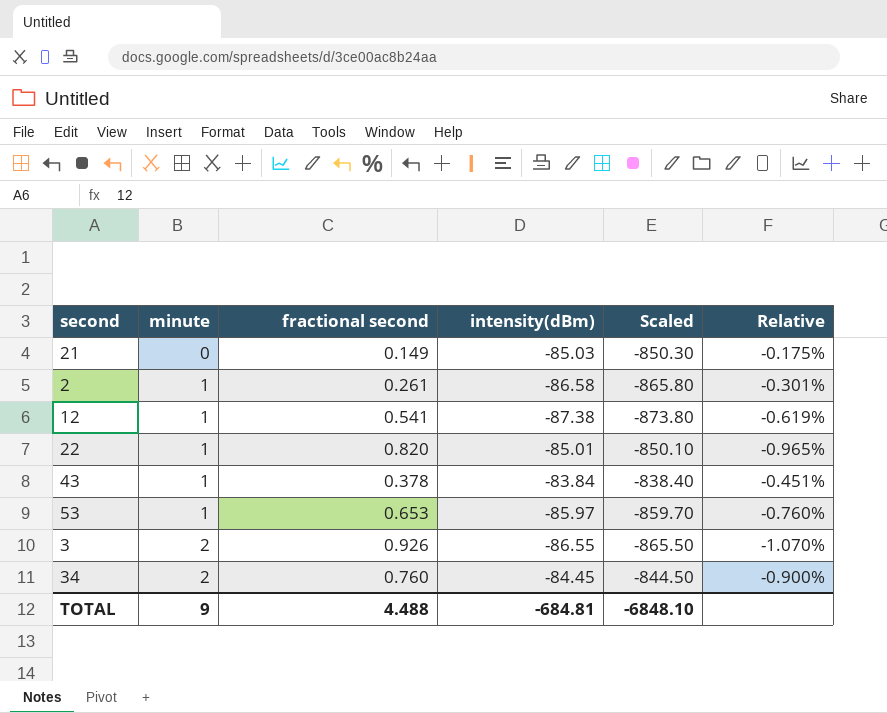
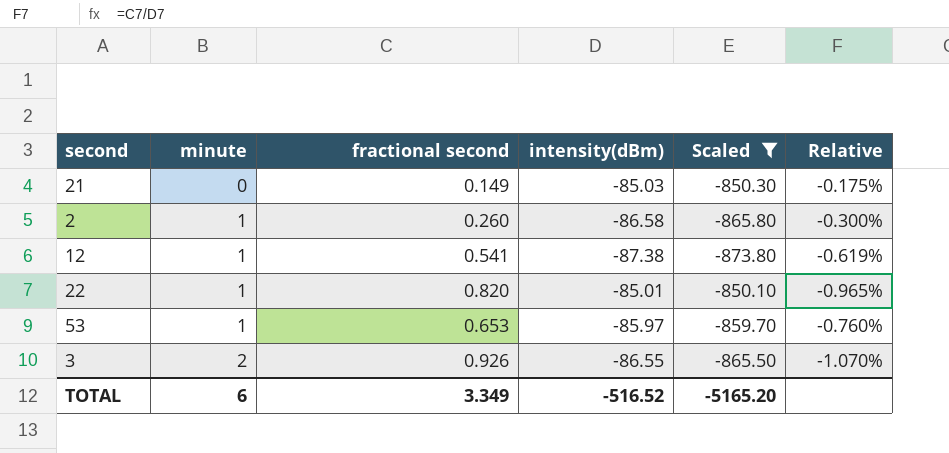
filter: none -> Scaled <= -850.10
2 | fractional second: 0.261 -> 0.260
2 | Relative: -0.301% -> -0.300%
TOTAL | minute: 9 -> 6
TOTAL | fractional second: 4.488 -> 3.349
TOTAL | intensity(dBm): -684.81 -> -516.52
TOTAL | Scaled: -6848.10 -> -5165.20

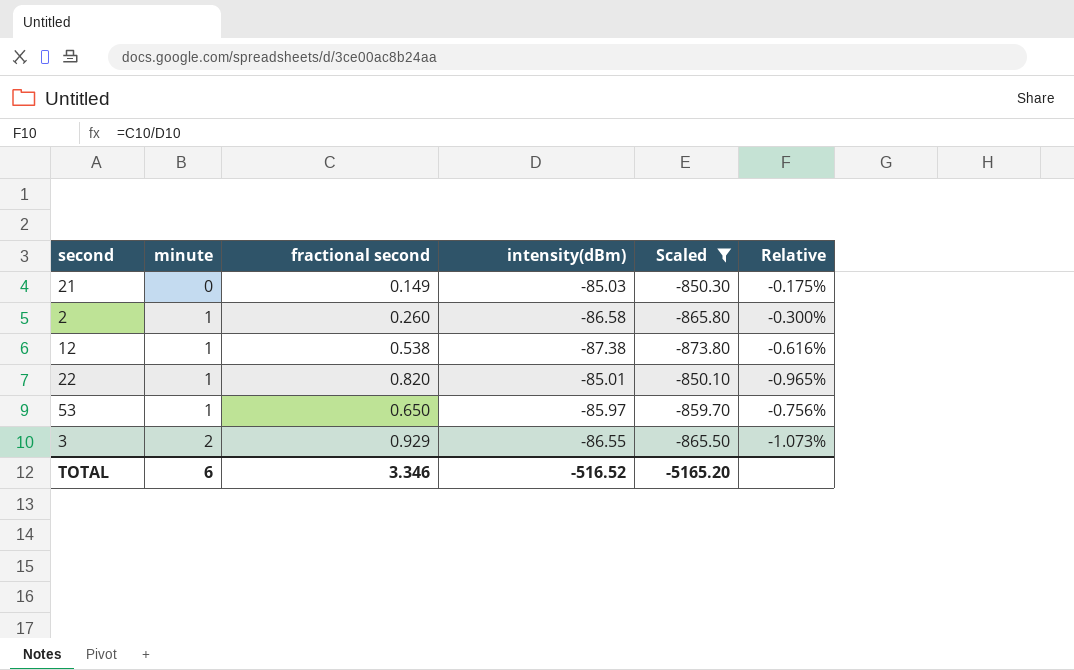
12 | fractional second: 0.541 -> 0.538
12 | Relative: -0.619% -> -0.616%
53 | fractional second: 0.653 -> 0.650
53 | Relative: -0.760% -> -0.756%
3 | fractional second: 0.926 -> 0.929
3 | Relative: -1.070% -> -1.073%
TOTAL | fractional second: 3.349 -> 3.346

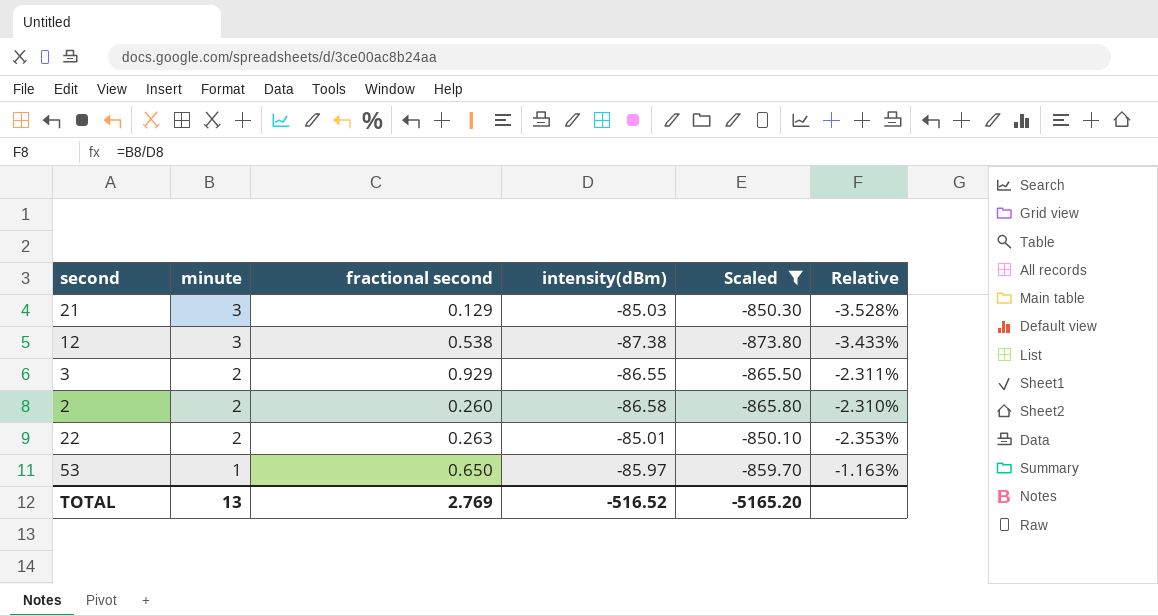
row order: minute ascending -> minute descending
column Relative | formula: [fractional second] / [intensity(dBm)] -> [minute] / [intensity(dBm)]
21 | minute: 0 -> 3
21 | fractional second: 0.149 -> 0.129
12 | minute: 1 -> 3
2 | minute: 1 -> 2
22 | minute: 1 -> 2
22 | fractional second: 0.820 -> 0.263
TOTAL | minute: 6 -> 13
TOTAL | fractional second: 3.346 -> 2.769

